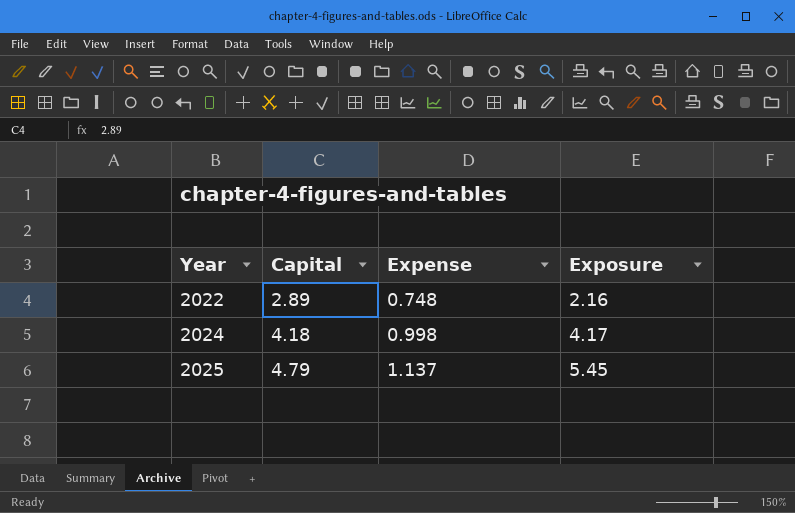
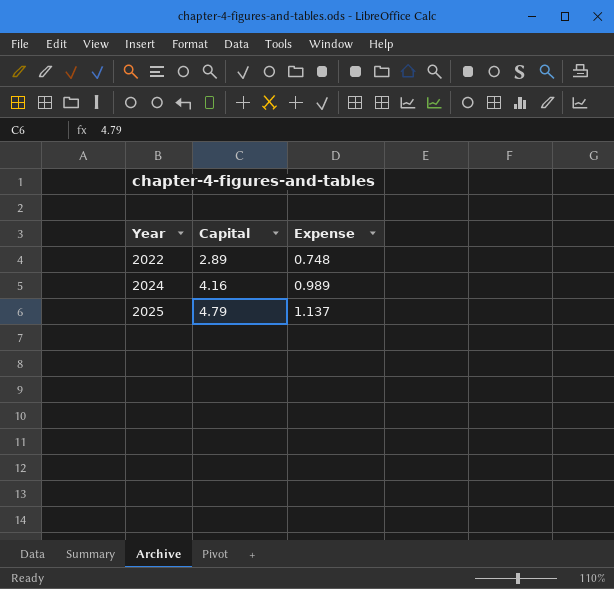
column Exposure | formula: [Capital] * [Expense] -> none
2024 | Capital: 4.18 -> 4.16
2024 | Expense: 0.998 -> 0.989

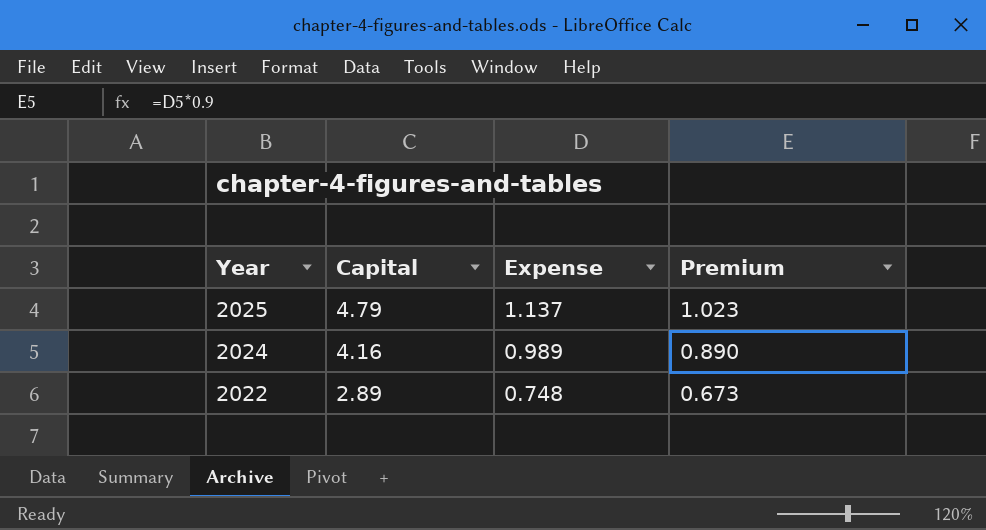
row order: Year ascending -> Year descending
column Premium | formula: none -> [Expense] * 0.9

